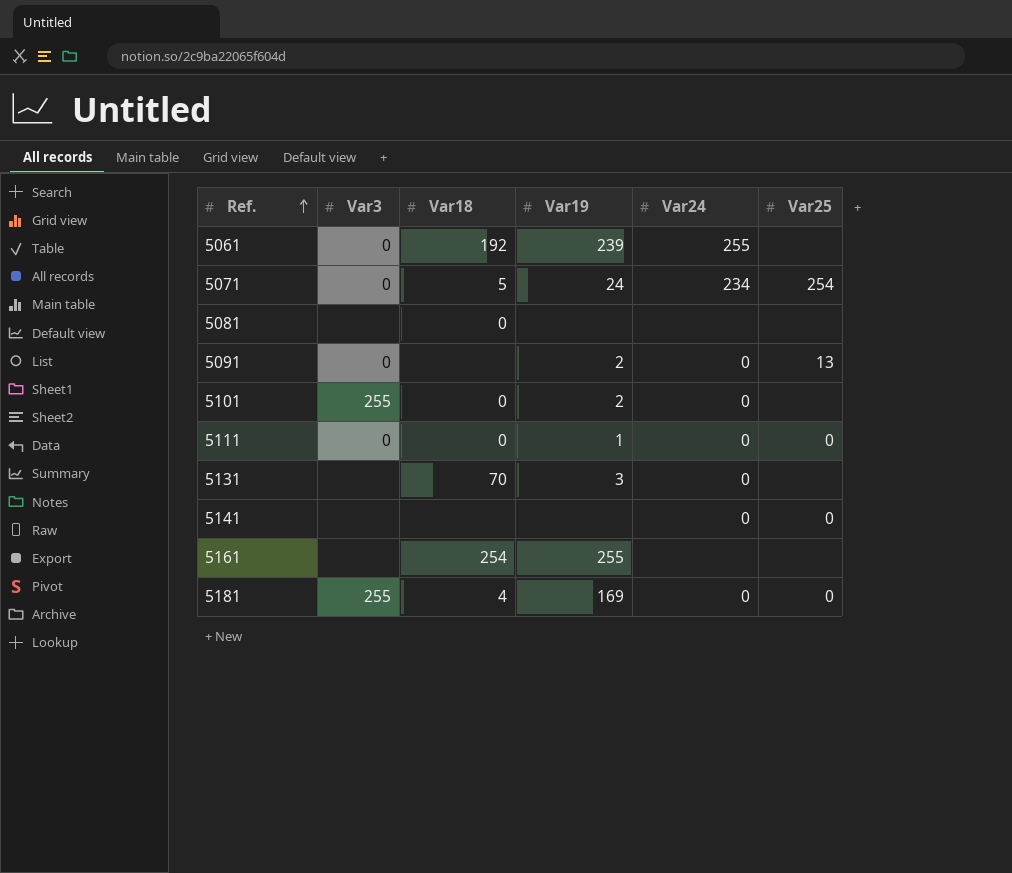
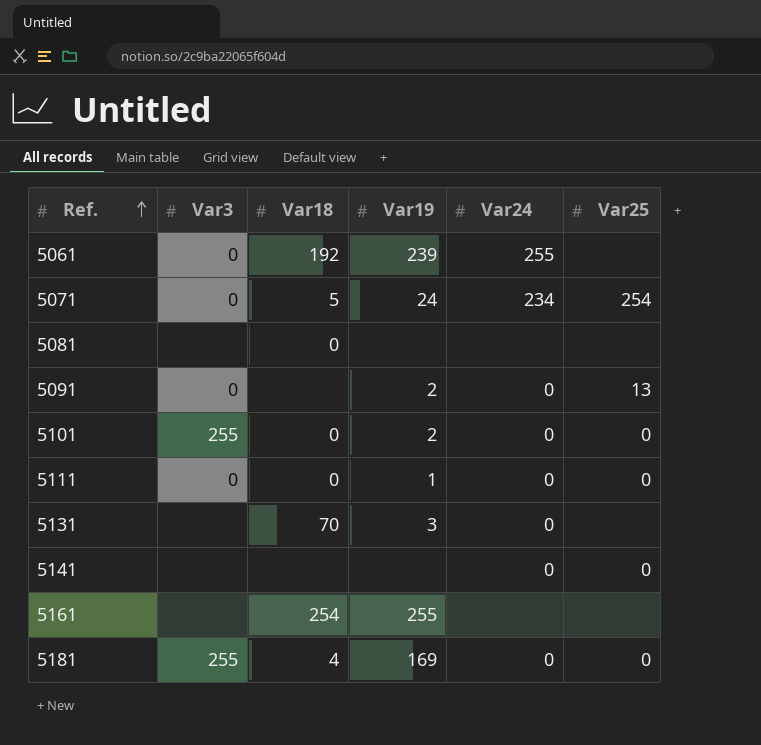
5101 | Var25: none -> 0

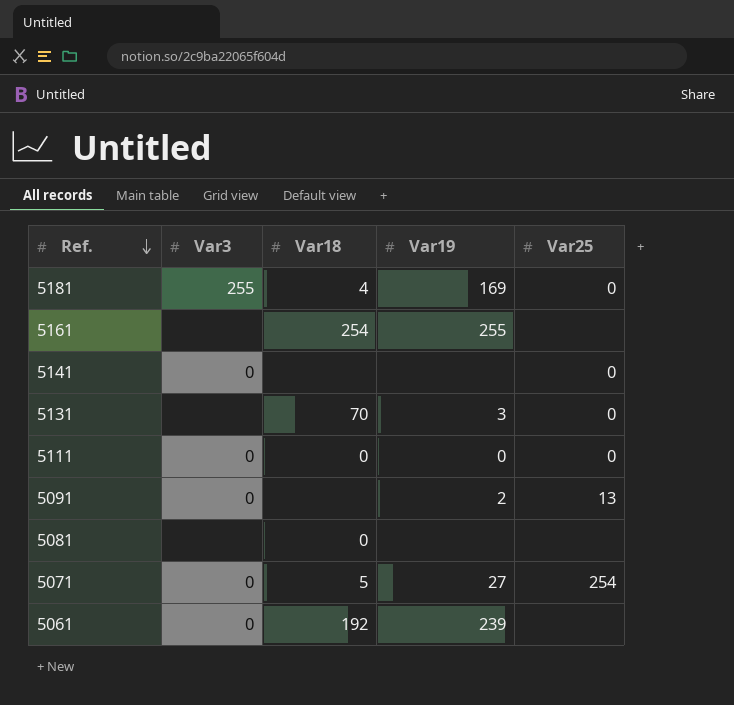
row order: Ref. ascending -> Ref. descending
column Var24 | position: 5 -> none
row 5101: 255 | 0 | 2 | 0 | 0 -> none
5141 | Var3: none -> 0
5131 | Var25: none -> 0
5111 | Var19: 1 -> 0
5071 | Var19: 24 -> 27

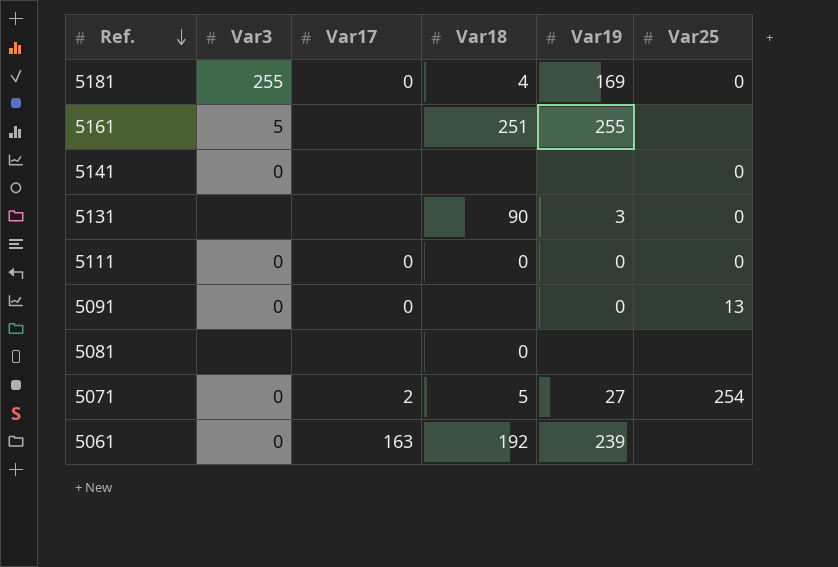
column Var17 | position: none -> 3
5161 | Var3: none -> 5
5161 | Var18: 254 -> 251
5131 | Var18: 70 -> 90
5091 | Var19: 2 -> 0

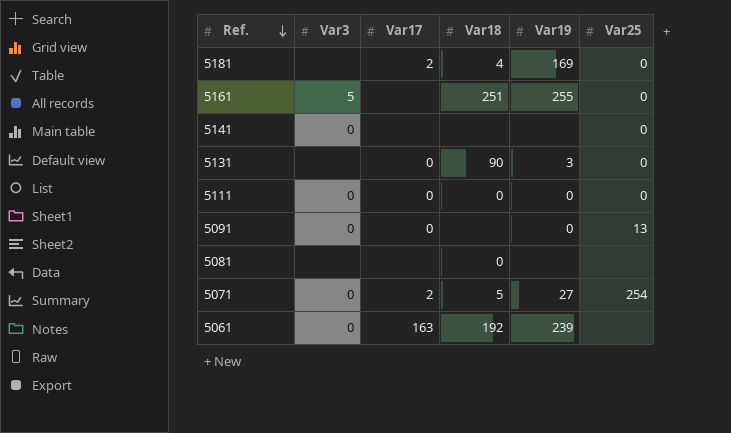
5181 | Var3: 255 -> none
5181 | Var17: 0 -> 2
5161 | Var25: none -> 0
5131 | Var17: none -> 0

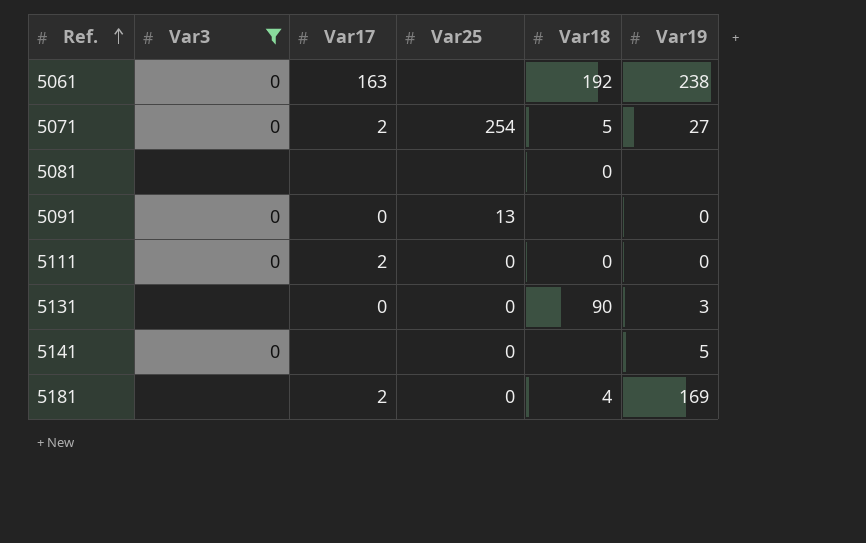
filter: none -> Var3 != 5
row order: Ref. descending -> Ref. ascending
column Var25 | position: 6 -> 4
5061 | Var19: 239 -> 238
5111 | Var17: 0 -> 2
5141 | Var19: none -> 5

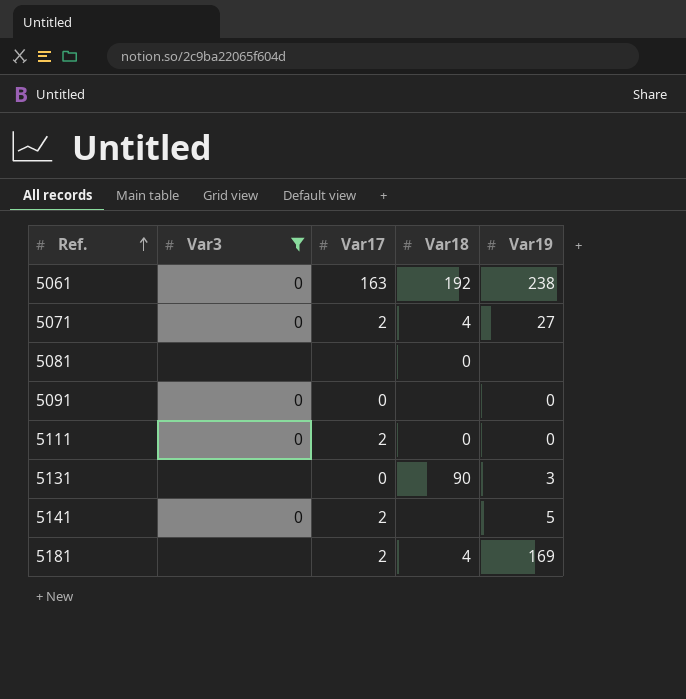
column Var25 | position: 4 -> none
5071 | Var18: 5 -> 4
5141 | Var17: none -> 2

